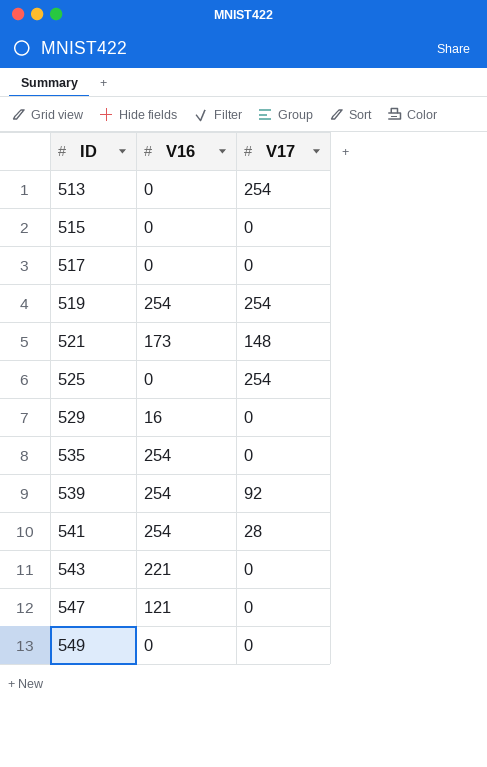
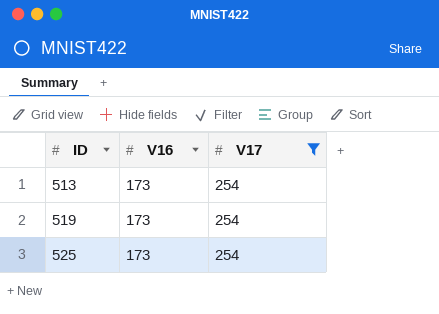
filter: none -> V17 = 254
513 | V16: 0 -> 173
519 | V16: 254 -> 173
525 | V16: 0 -> 173

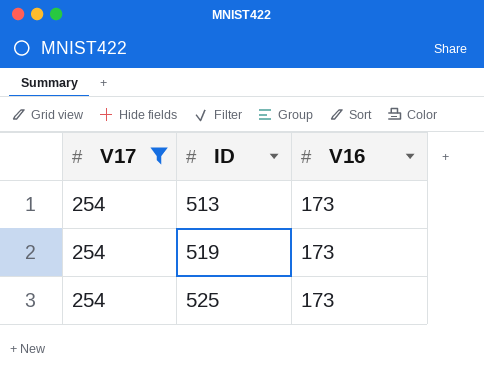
column V17 | position: 3 -> 1

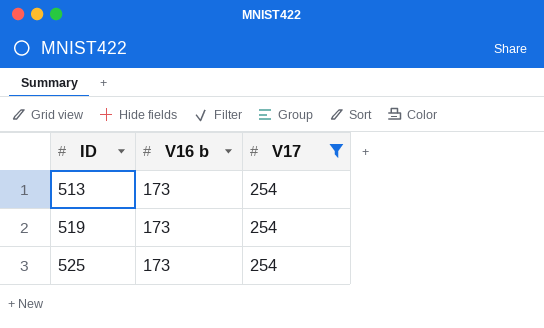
column name: V16 -> V16 b
column V17 | position: 1 -> 3

